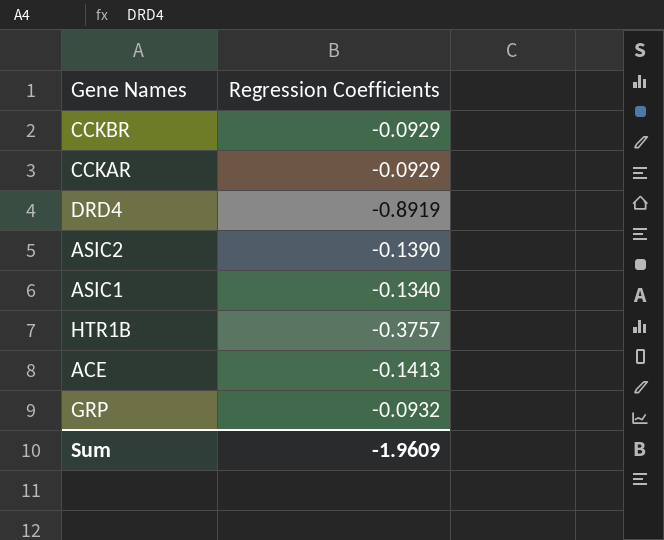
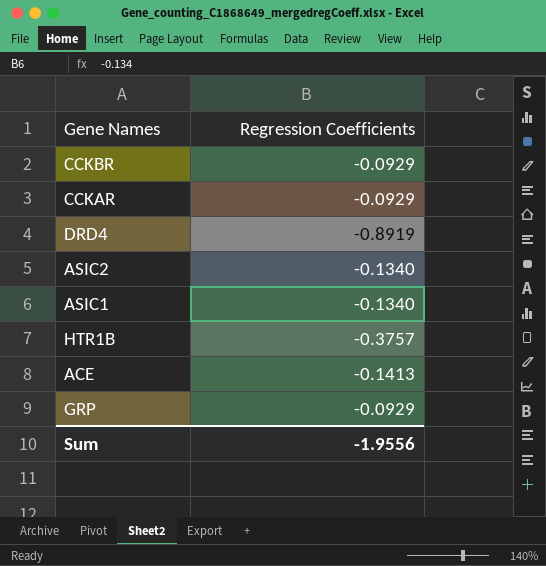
ASIC2 | Regression Coefficients: -0.1390 -> -0.1340
GRP | Regression Coefficients: -0.0932 -> -0.0929
Sum | Regression Coefficients: -1.9609 -> -1.9556

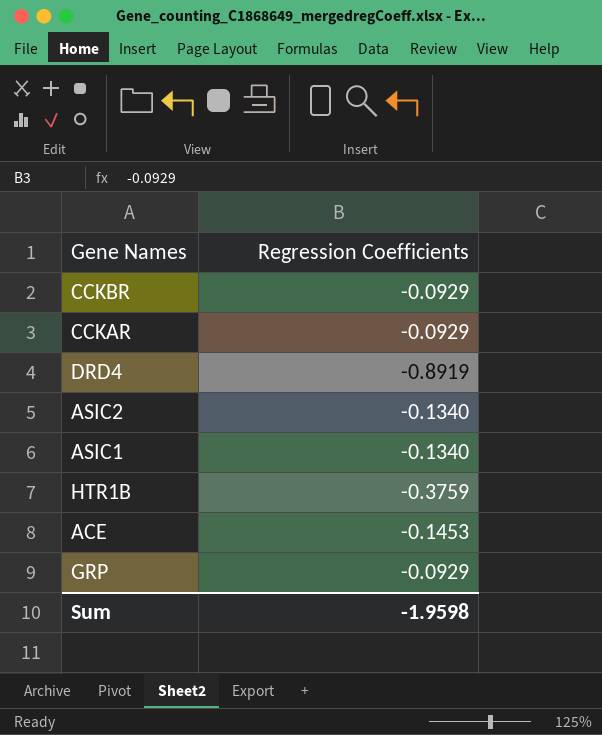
HTR1B | Regression Coefficients: -0.3757 -> -0.3759
ACE | Regression Coefficients: -0.1413 -> -0.1453
Sum | Regression Coefficients: -1.9556 -> -1.9598

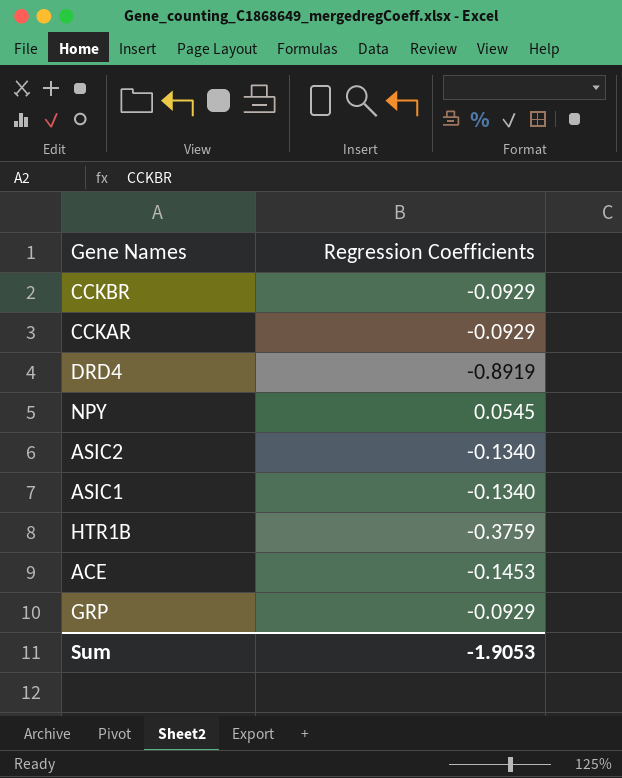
row NPY: none -> 0.0545
Sum | Regression Coefficients: -1.9598 -> -1.9053

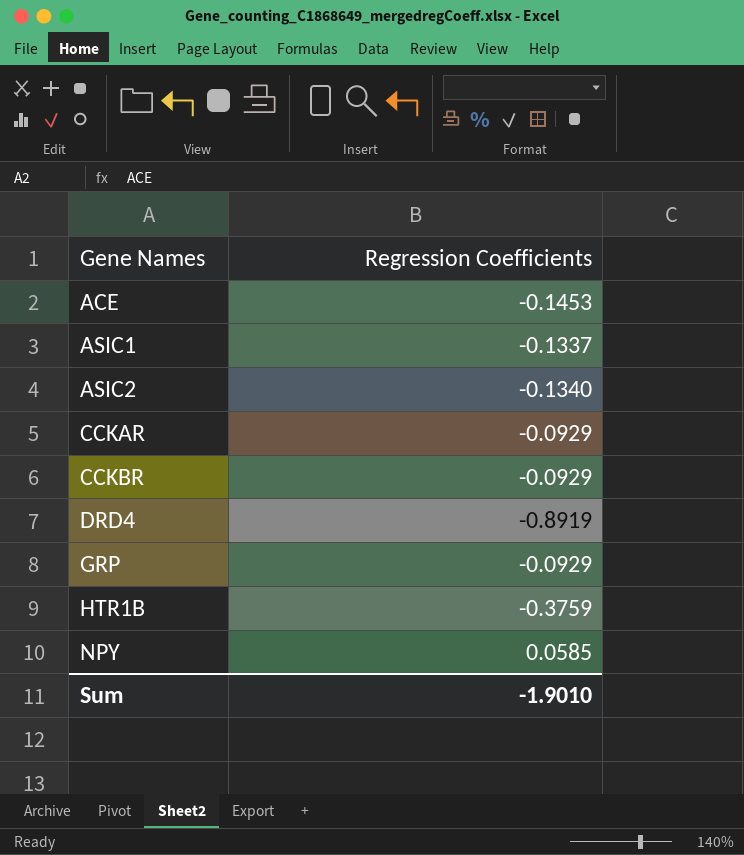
row order: none -> Gene Names ascending
ASIC1 | Regression Coefficients: -0.1340 -> -0.1337
NPY | Regression Coefficients: 0.0545 -> 0.0585
Sum | Regression Coefficients: -1.9053 -> -1.9010

